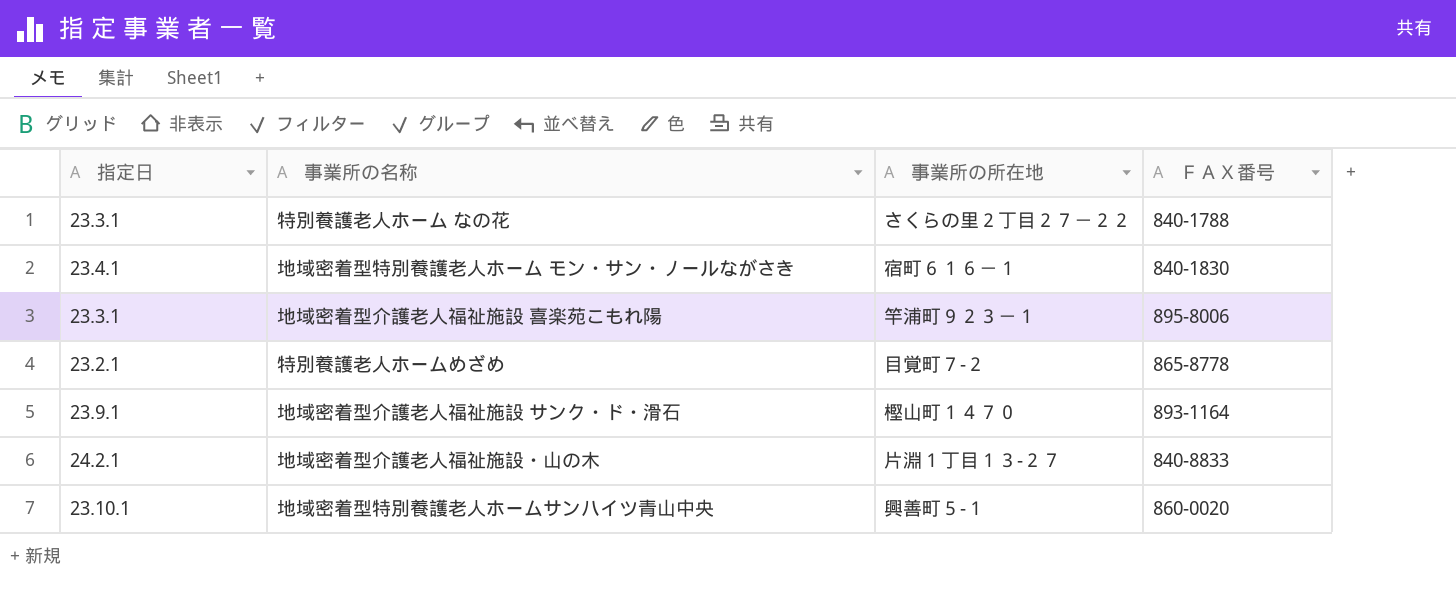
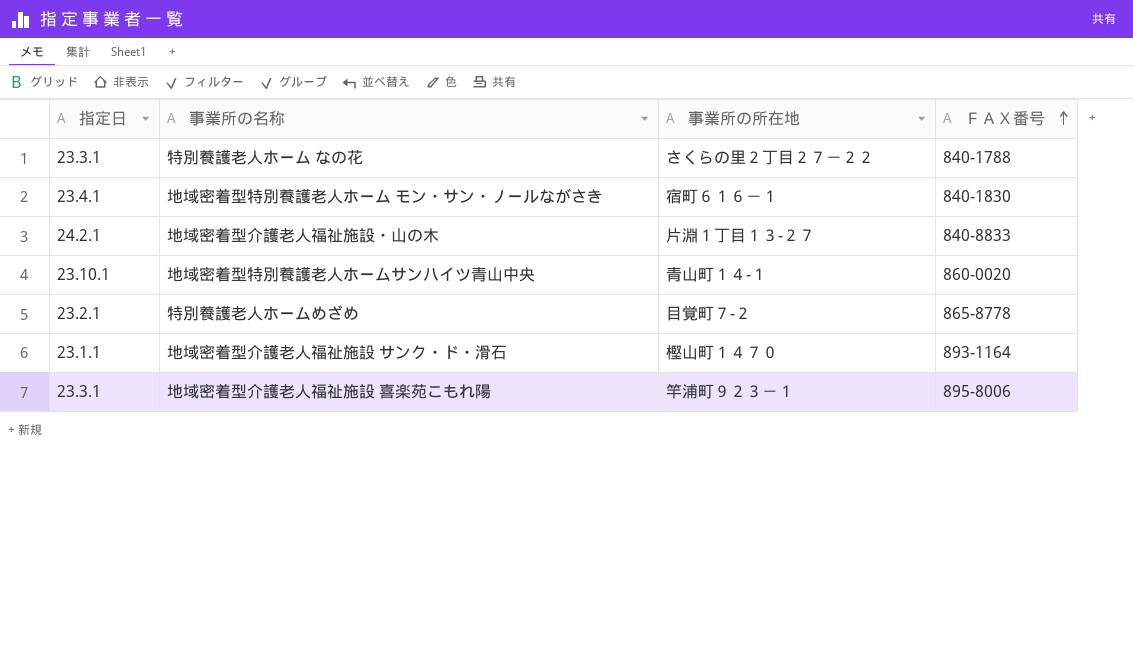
row order: none -> ＦＡＸ番号 ascending
地域密着型特別養護老人ホームサンハイツ青山中央 | 事業所の所在地: 興善町５-１ -> 青山町１４-１
地域密着型介護老人福祉施設 サンク・ド・滑石 | 指定日: 23.9.1 -> 23.1.1

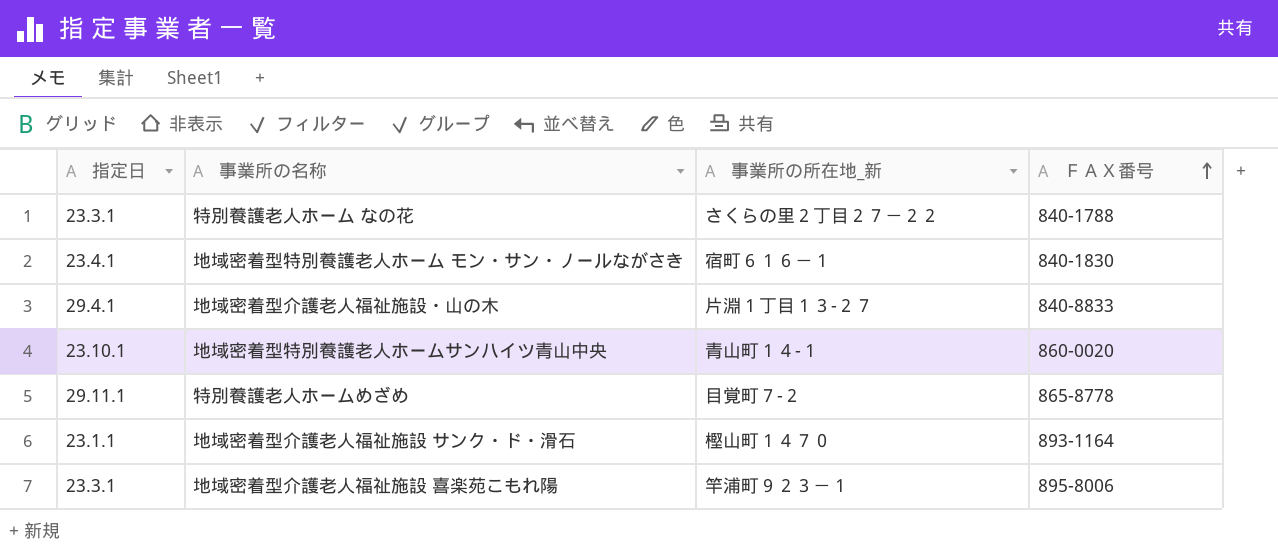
column name: 事業所の所在地 -> 事業所の所在地_新
地域密着型介護老人福祉施設・山の木 | 指定日: 24.2.1 -> 29.4.1
特別養護老人ホームめざめ | 指定日: 23.2.1 -> 29.11.1

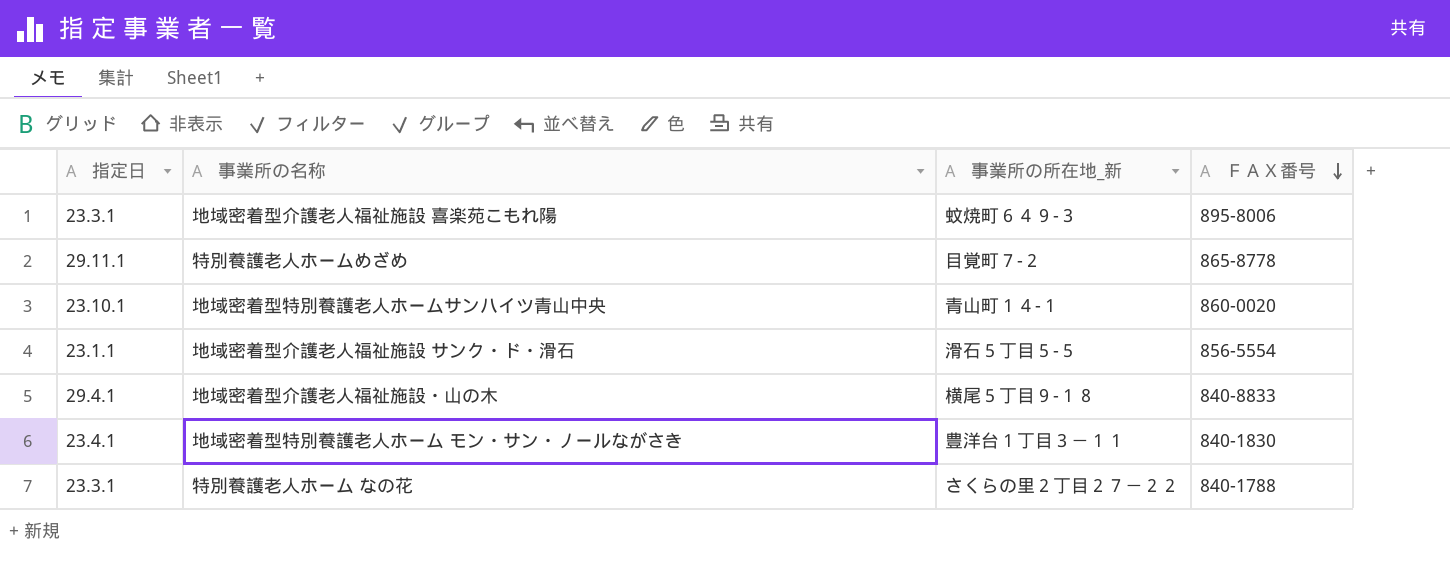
row order: ＦＡＸ番号 ascending -> ＦＡＸ番号 descending
地域密着型介護老人福祉施設 喜楽苑こもれ陽 | 事業所の所在地_新: 竿浦町９２３－１ -> 蚊焼町６４９-３
地域密着型介護老人福祉施設 サンク・ド・滑石 | 事業所の所在地_新: 樫山町１４７０ -> 滑石５丁目５-５
地域密着型介護老人福祉施設 サンク・ド・滑石 | ＦＡＸ番号: 893-1164 -> 856-5554
地域密着型介護老人福祉施設・山の木 | 事業所の所在地_新: 片淵１丁目１３-２７ -> 横尾５丁目９-１８
地域密着型特別養護老人ホーム モン・サン・ノールながさき | 事業所の所在地_新: 宿町６１６－１ -> 豊洋台１丁目３－１１

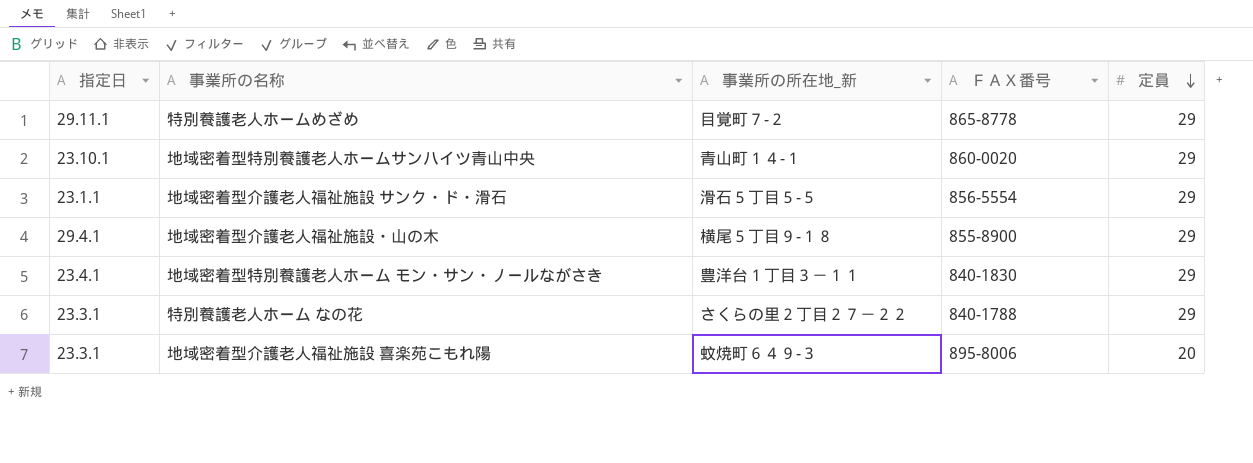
row order: ＦＡＸ番号 descending -> 定員 descending
column 定員 | position: none -> 5
地域密着型介護老人福祉施設・山の木 | ＦＡＸ番号: 840-8833 -> 855-8900

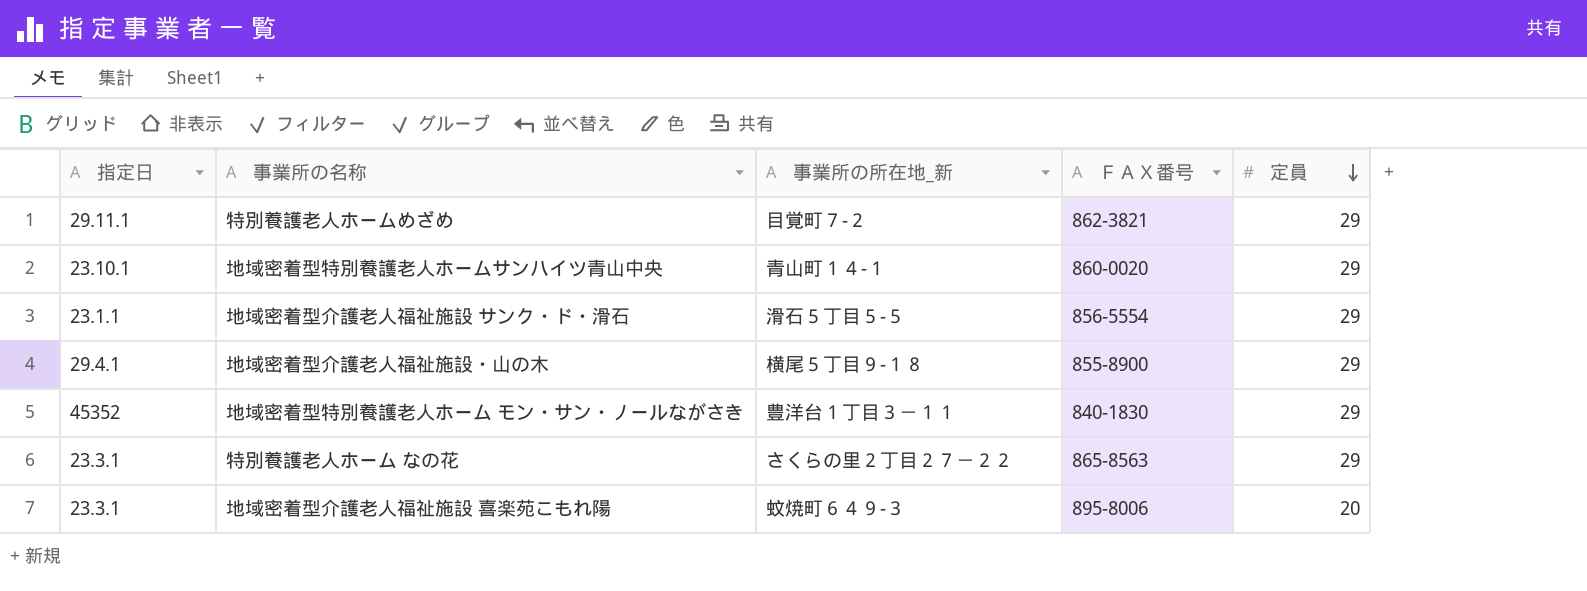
特別養護老人ホームめざめ | ＦＡＸ番号: 865-8778 -> 862-3821
地域密着型特別養護老人ホーム モン・サン・ノールながさき | 指定日: 23.4.1 -> 45352
特別養護老人ホーム なの花 | ＦＡＸ番号: 840-1788 -> 865-8563

